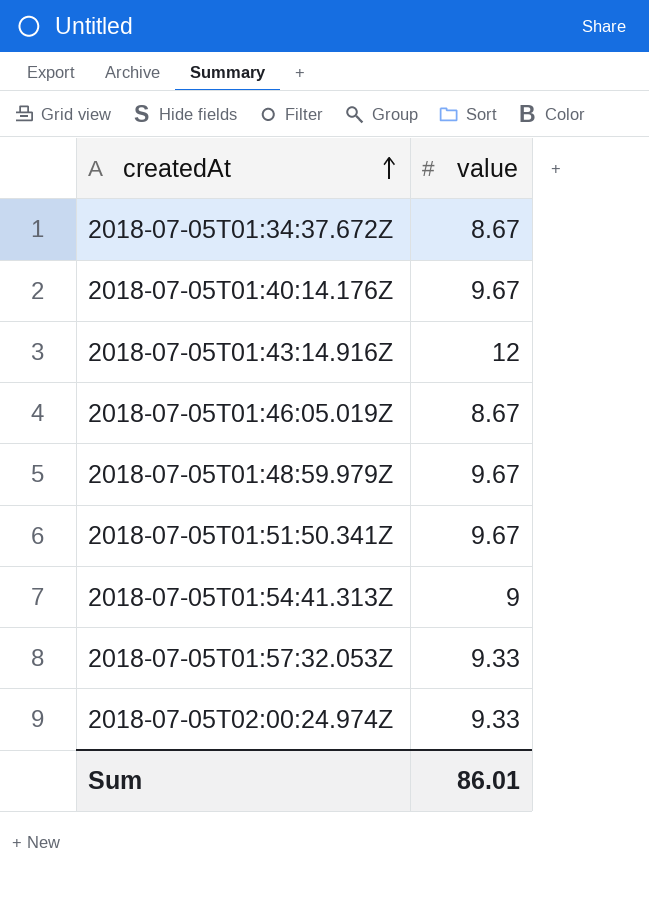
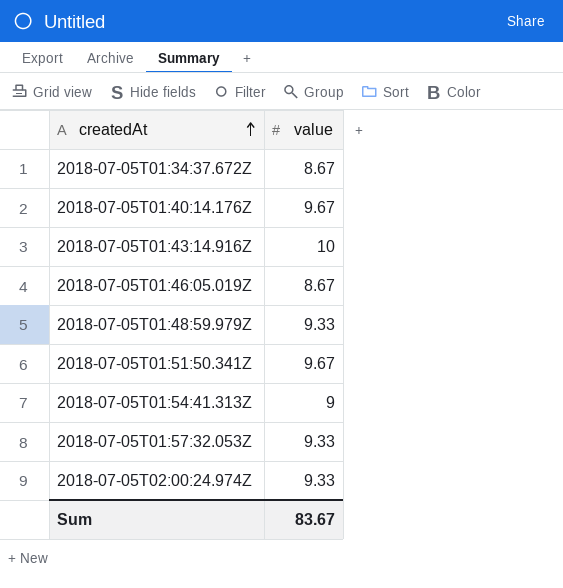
2018-07-05T01:43:14.916Z | value: 12 -> 10
2018-07-05T01:48:59.979Z | value: 9.67 -> 9.33
Sum | value: 86.01 -> 83.67

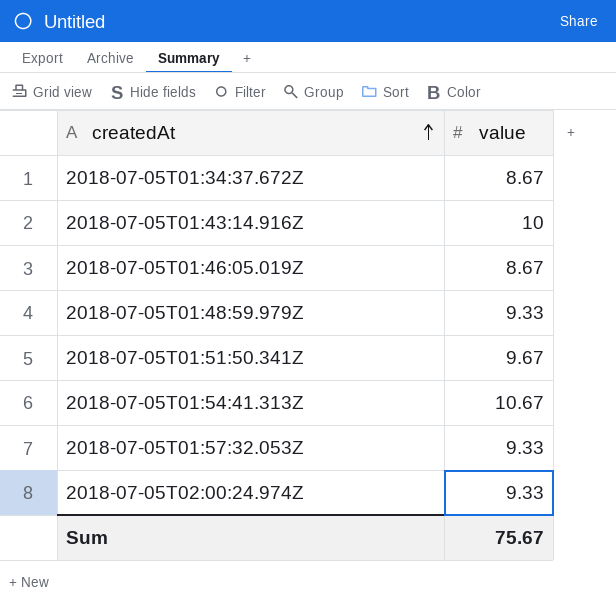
row 2018-07-05T01:40:14.176Z: 9.67 -> none
2018-07-05T01:54:41.313Z | value: 9 -> 10.67
Sum | value: 83.67 -> 75.67

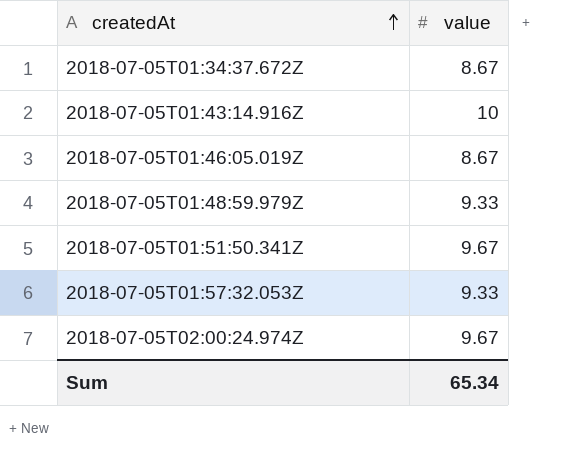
row 2018-07-05T01:54:41.313Z: 10.67 -> none
2018-07-05T02:00:24.974Z | value: 9.33 -> 9.67
Sum | value: 75.67 -> 65.34

